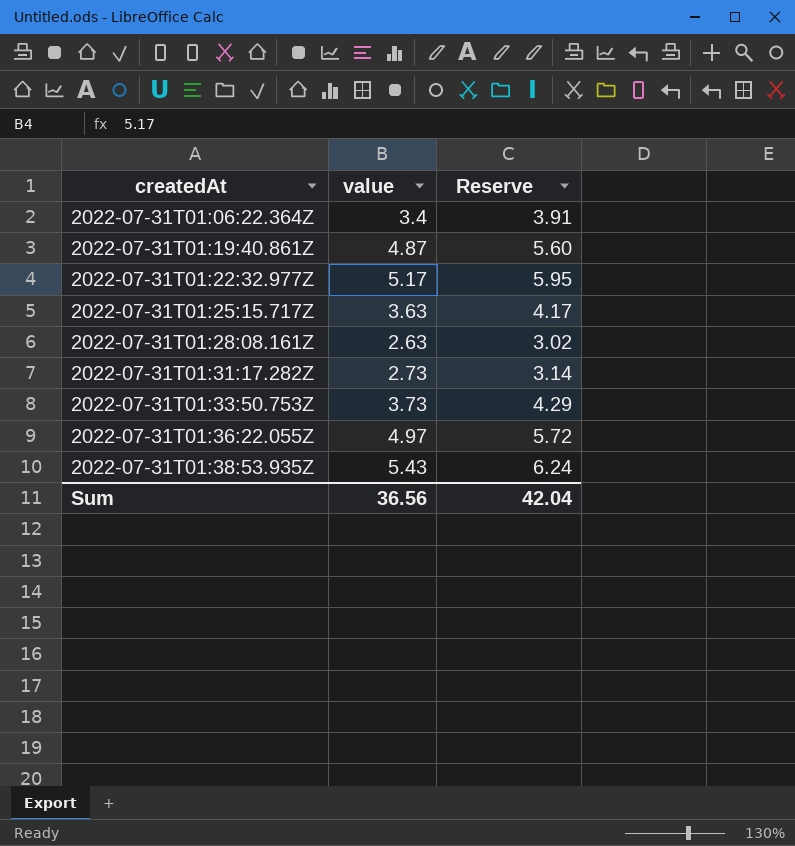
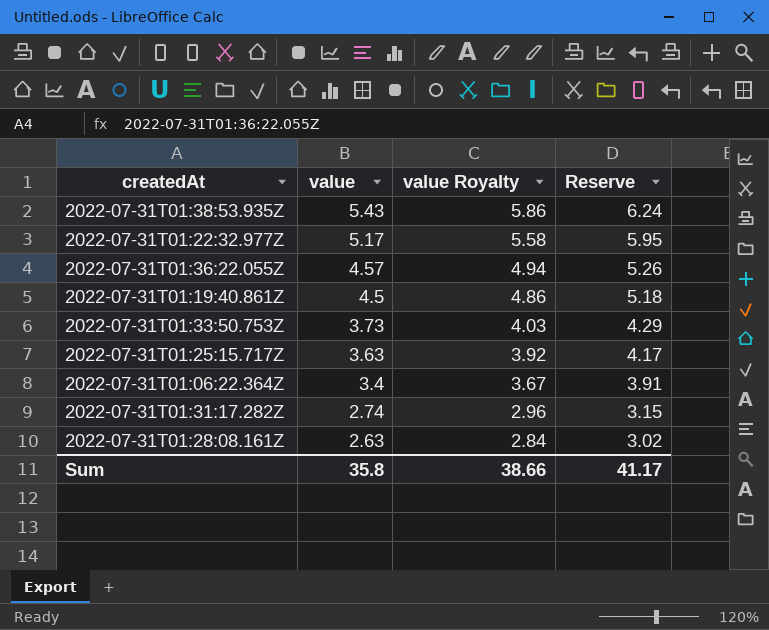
row order: createdAt ascending -> value descending
column value Royalty | formula: none -> [value] * 1.08
2022-07-31T01:36:22.055Z | value: 4.97 -> 4.57
2022-07-31T01:36:22.055Z | Reserve: 5.72 -> 5.26
2022-07-31T01:19:40.861Z | value: 4.87 -> 4.5
2022-07-31T01:19:40.861Z | Reserve: 5.60 -> 5.18
2022-07-31T01:31:17.282Z | value: 2.73 -> 2.74
2022-07-31T01:31:17.282Z | Reserve: 3.14 -> 3.15
Sum | value: 36.56 -> 35.8
Sum | Reserve: 42.04 -> 41.17

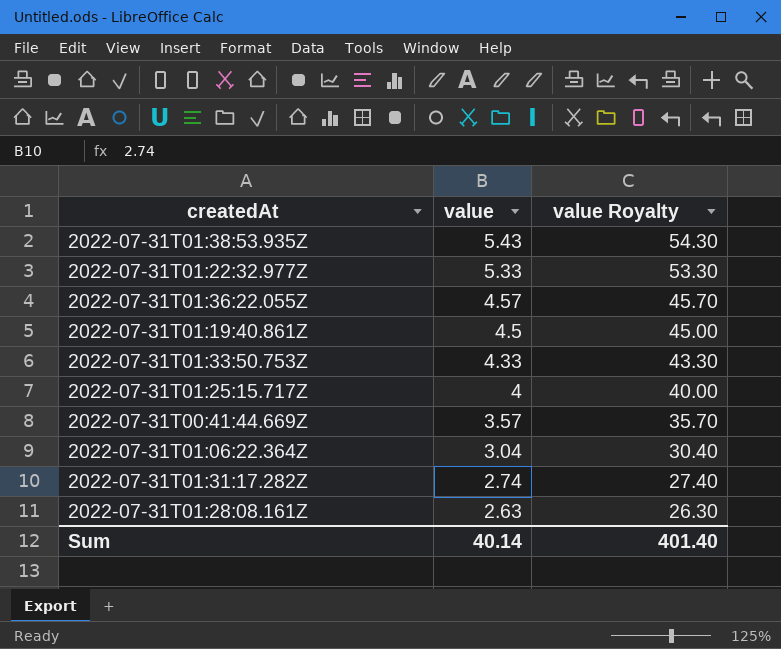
column Reserve | formula: [value] * 1.15 -> none
column value Royalty | formula: [value] * 1.08 -> [value] * 10
2022-07-31T01:22:32.977Z | value: 5.17 -> 5.33
2022-07-31T01:33:50.753Z | value: 3.73 -> 4.33
2022-07-31T01:25:15.717Z | value: 3.63 -> 4
row 2022-07-31T00:41:44.669Z: none -> 3.57 | 35.70
2022-07-31T01:06:22.364Z | value: 3.4 -> 3.04
Sum | value: 35.8 -> 40.14
Sum | value Royalty: 38.66 -> 401.40

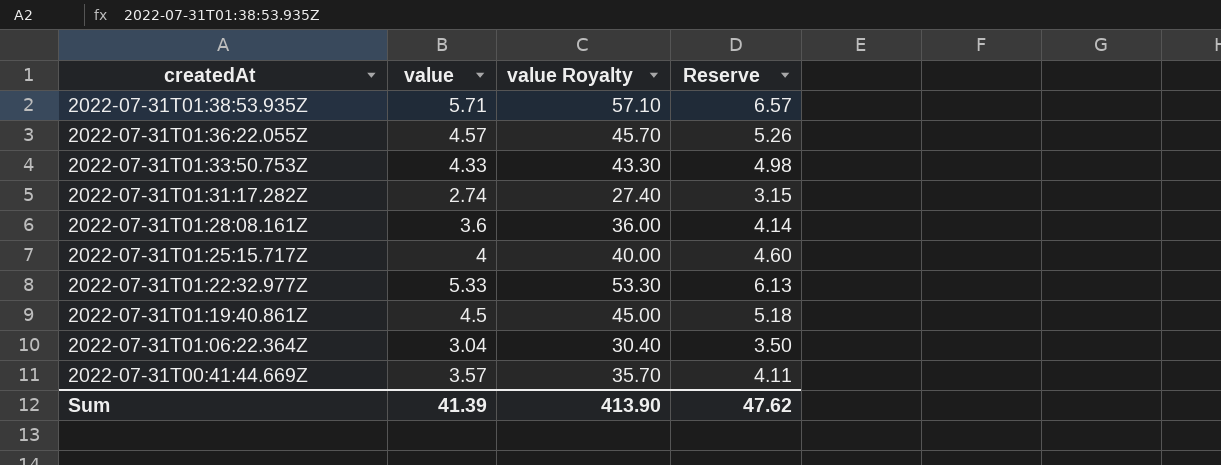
row order: value descending -> createdAt descending
column Reserve | formula: none -> [value] * 1.15
2022-07-31T01:38:53.935Z | value: 5.43 -> 5.71
2022-07-31T01:38:53.935Z | value Royalty: 54.30 -> 57.10
2022-07-31T01:28:08.161Z | value: 2.63 -> 3.6
2022-07-31T01:28:08.161Z | value Royalty: 26.30 -> 36.00
Sum | value: 40.14 -> 41.39
Sum | value Royalty: 401.40 -> 413.90

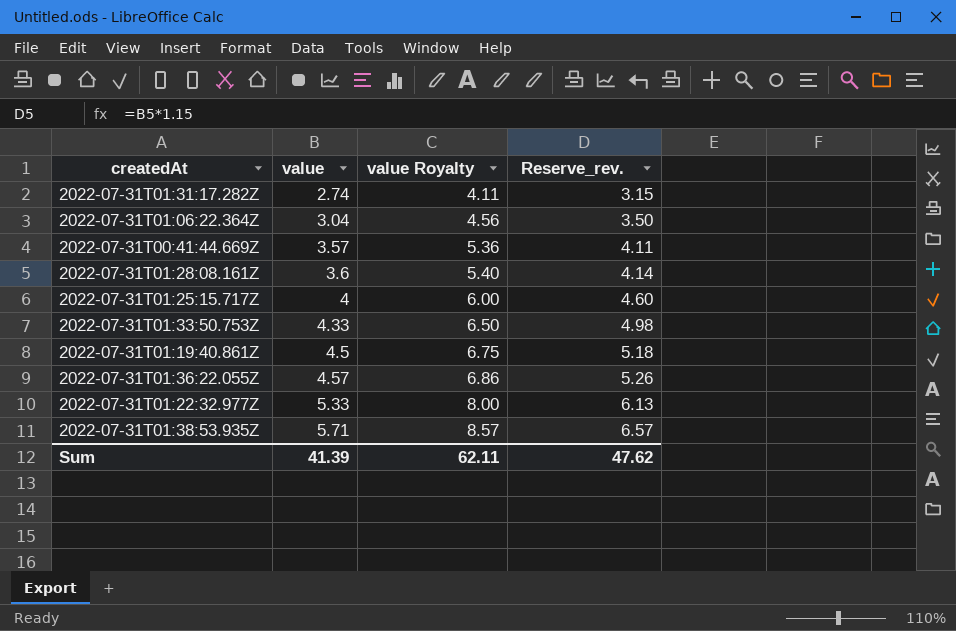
row order: createdAt descending -> value ascending
column value Royalty | formula: [value] * 10 -> [value] * 1.5
column name: Reserve -> Reserve_rev.
Sum | value Royalty: 413.90 -> 62.11

